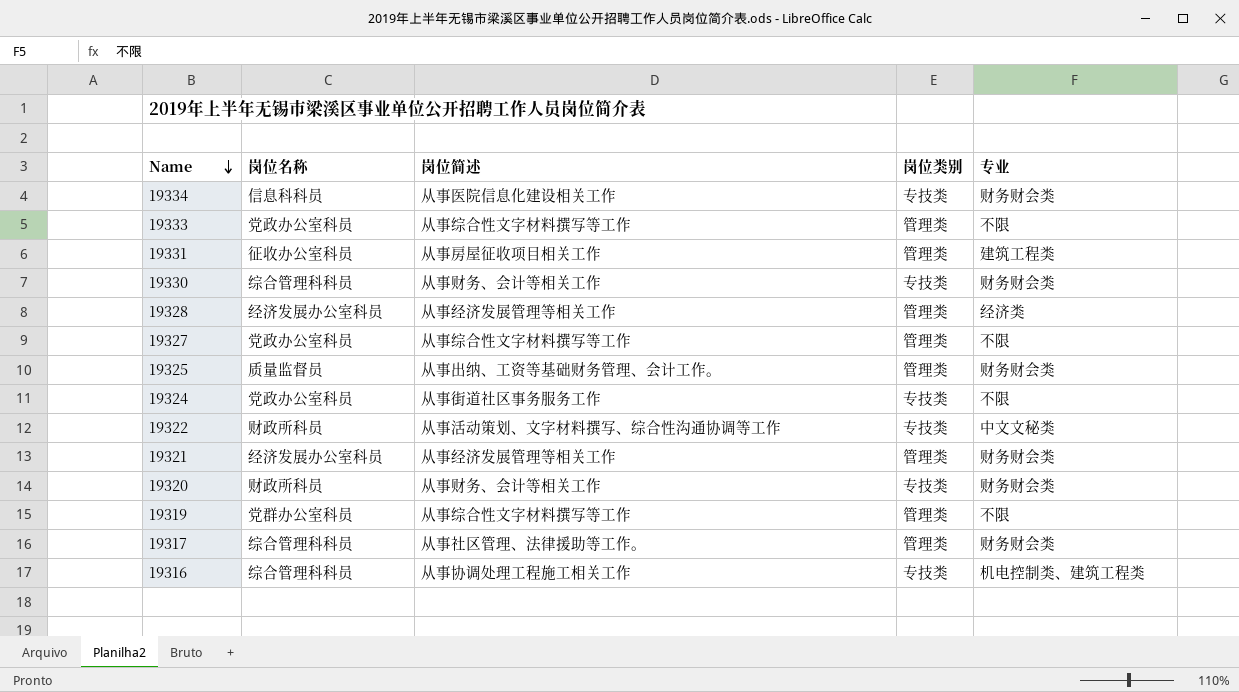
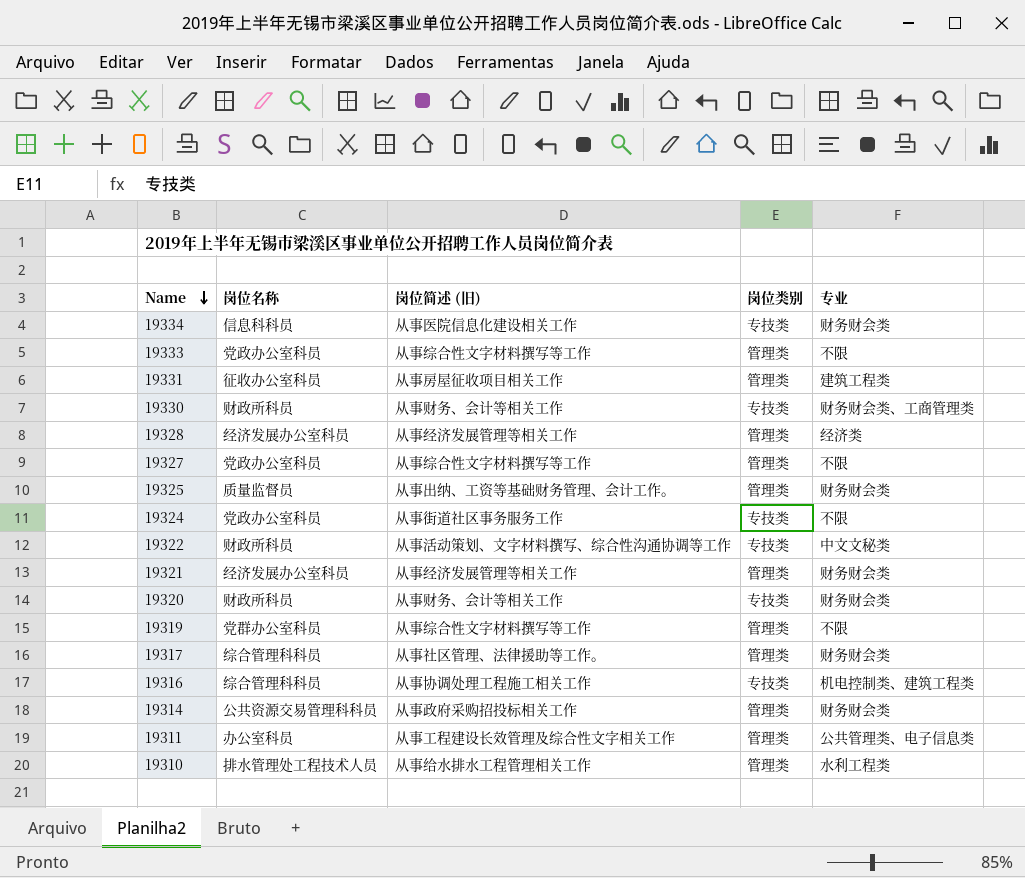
column name: 岗位简述 -> 岗位简述 (旧)
19330 | 岗位名称: 综合管理科科员 -> 财政所科员
19330 | 专业: 财务财会类 -> 财务财会类、工商管理类
row 19314: none -> 公共资源交易管理科科员 | 从事政府采购招投标相关工作 | 管理类 | 财务财会类
row 19311: none -> 办公室科员 | 从事工程建设长效管理及综合性文字相关工作 | 管理类 | 公共管理类、电子信息类
row 19310: none -> 排水管理处工程技术人员 | 从事给水排水工程管理相关工作 | 管理类 | 水利工程类

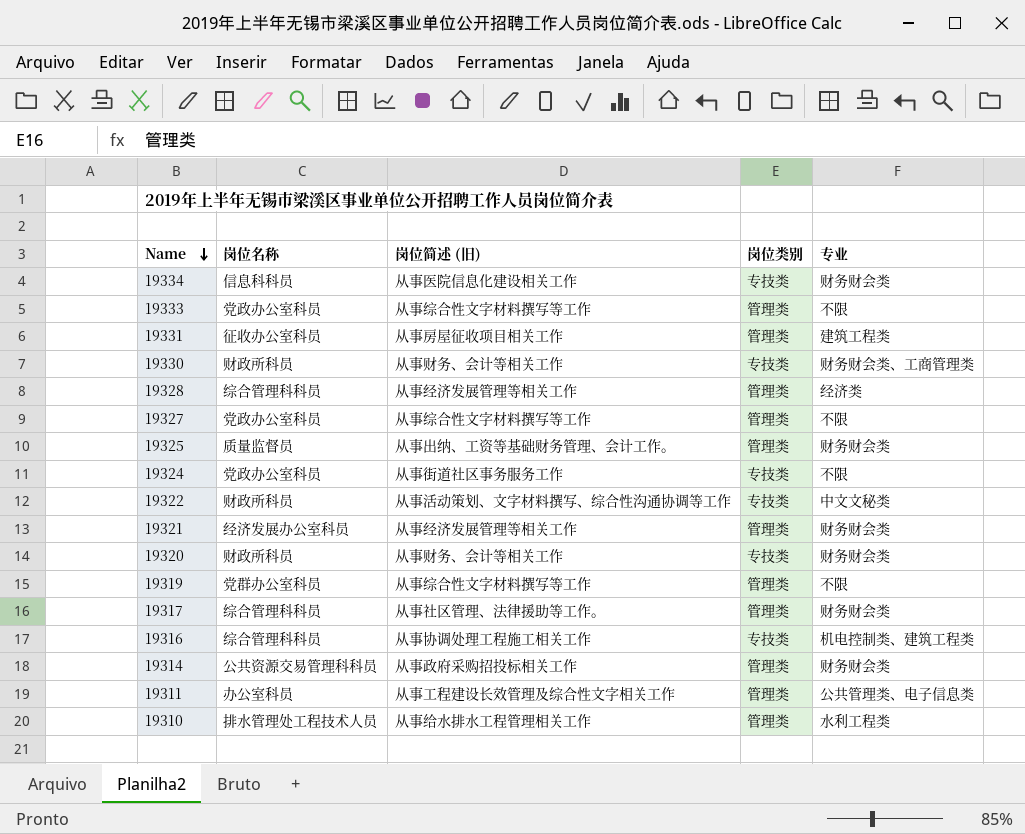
19328 | 岗位名称: 经济发展办公室科员 -> 综合管理科科员

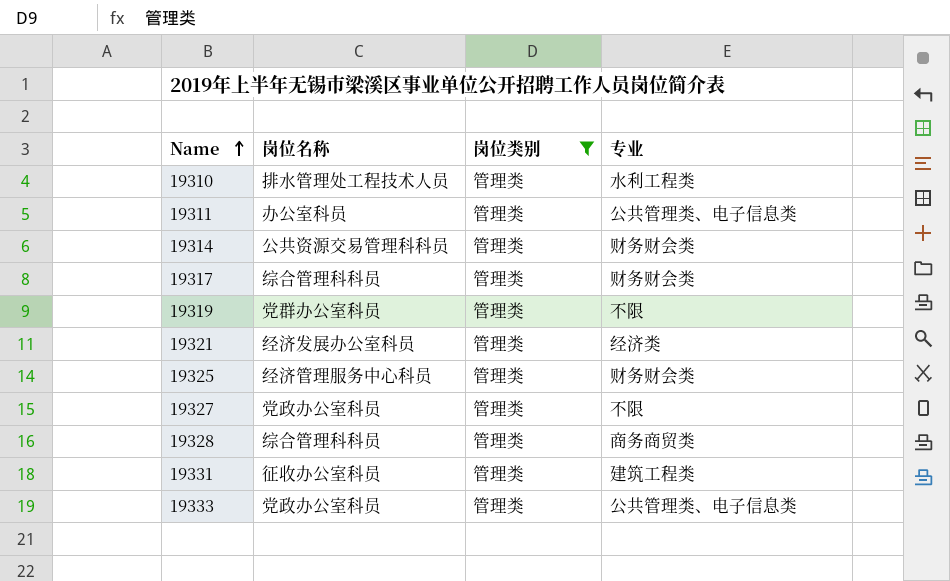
filter: none -> 岗位类别 = 管理类
row order: Name descending -> Name ascending
column 岗位简述 (旧) | position: 3 -> none
19321 | 专业: 财务财会类 -> 经济类
19325 | 岗位名称: 质量监督员 -> 经济管理服务中心科员
19328 | 专业: 经济类 -> 商务商贸类
19333 | 专业: 不限 -> 公共管理类、电子信息类

